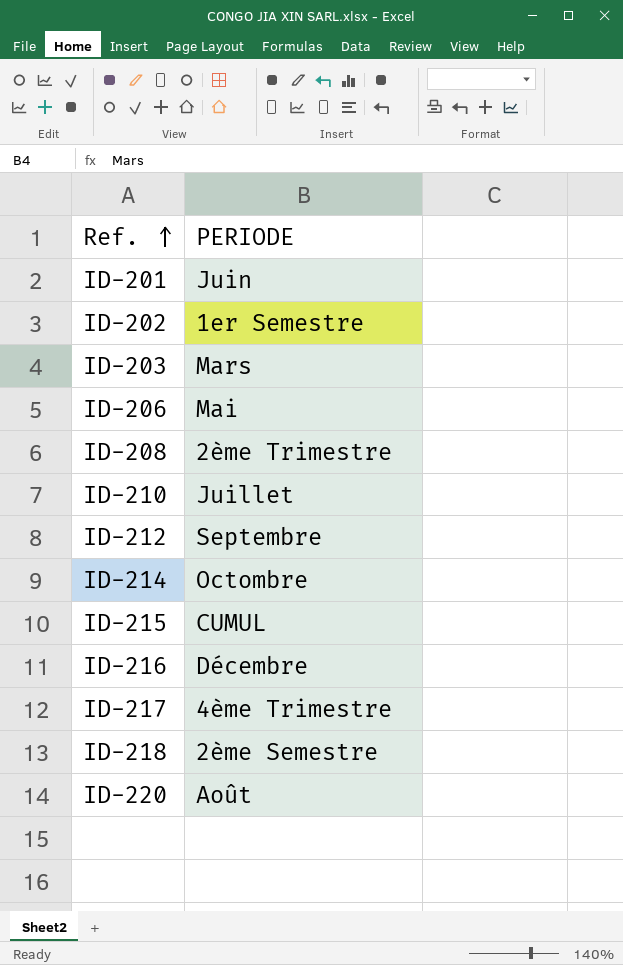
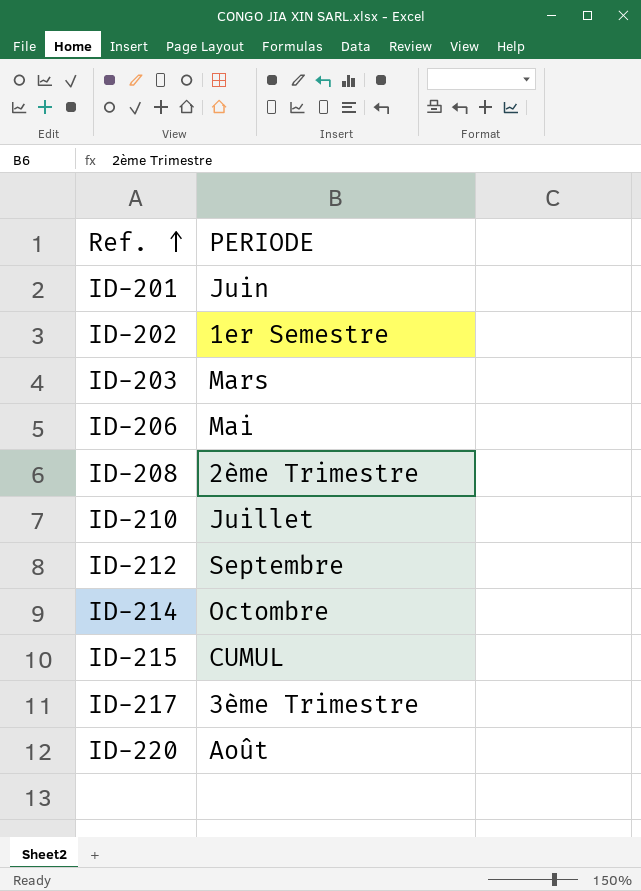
row ID-216: Décembre -> none
row ID-218: 2ème Semestre -> none
ID-217 | PERIODE: 4ème Trimestre -> 3ème Trimestre

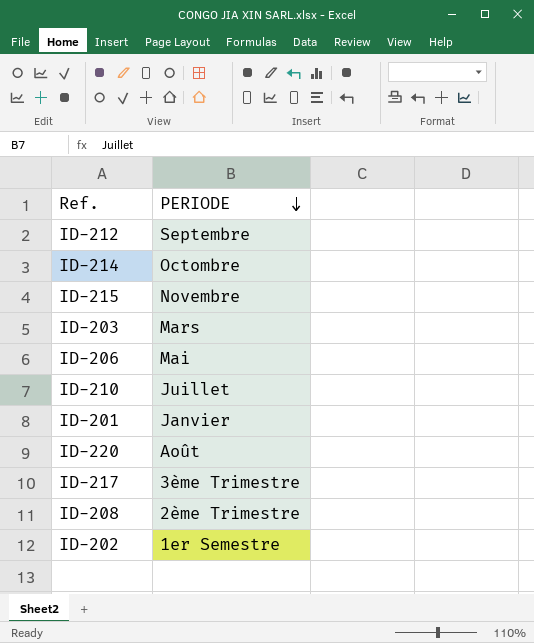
row order: Ref. ascending -> PERIODE descending
ID-215 | PERIODE: CUMUL -> Novembre
ID-201 | PERIODE: Juin -> Janvier

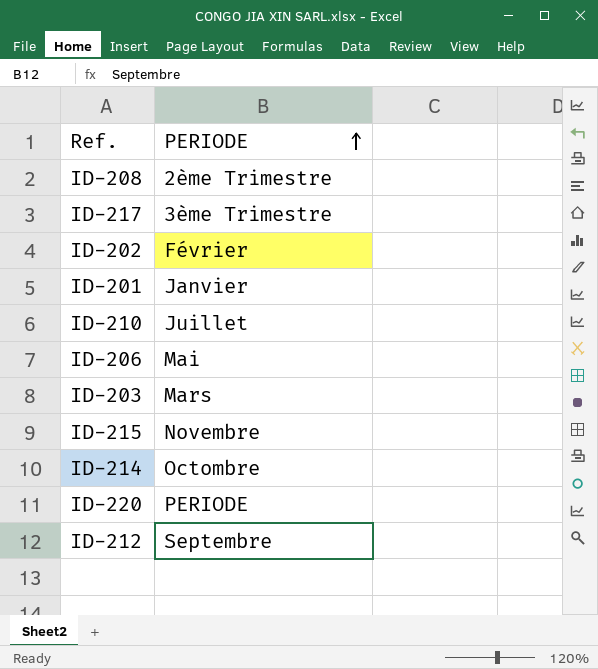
row order: PERIODE descending -> PERIODE ascending
ID-202 | PERIODE: 1er Semestre -> Février
ID-220 | PERIODE: Août -> PERIODE

